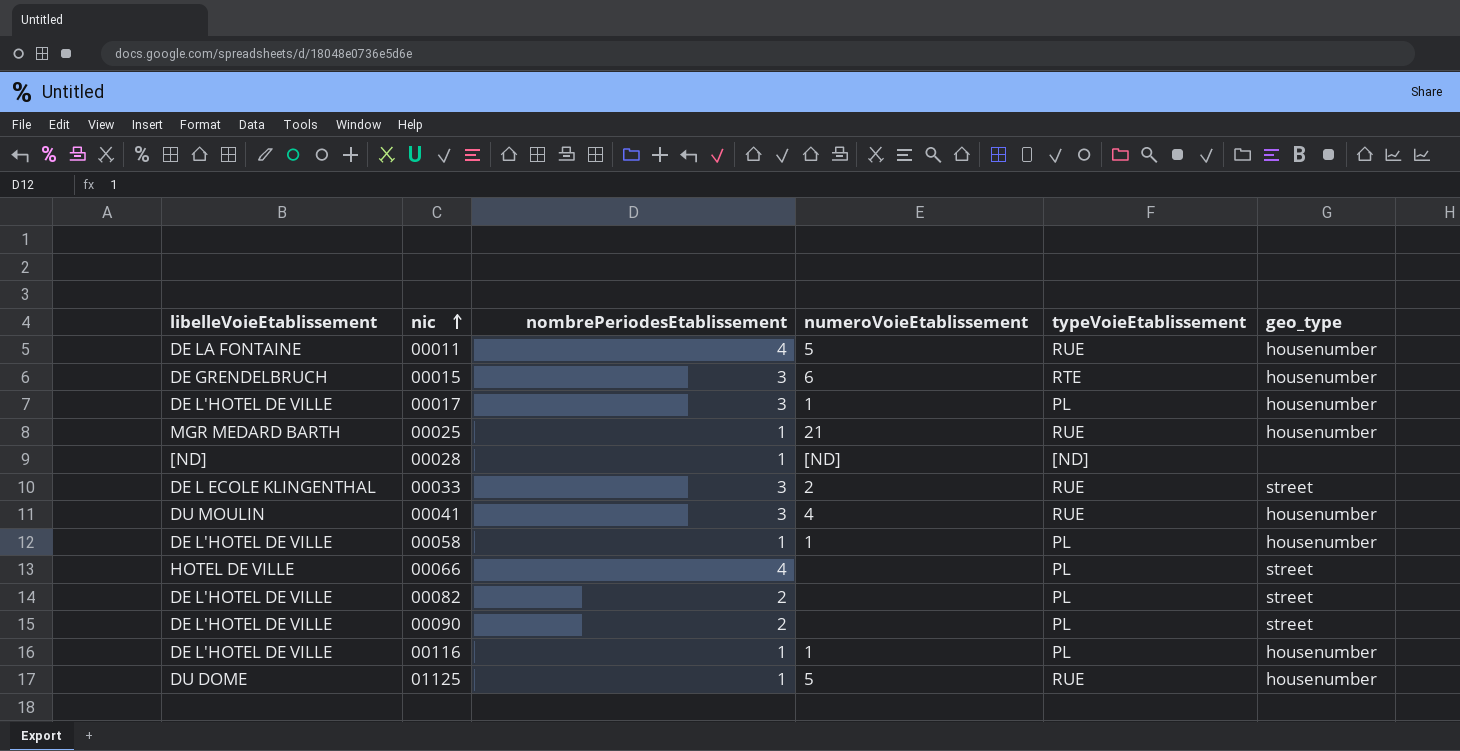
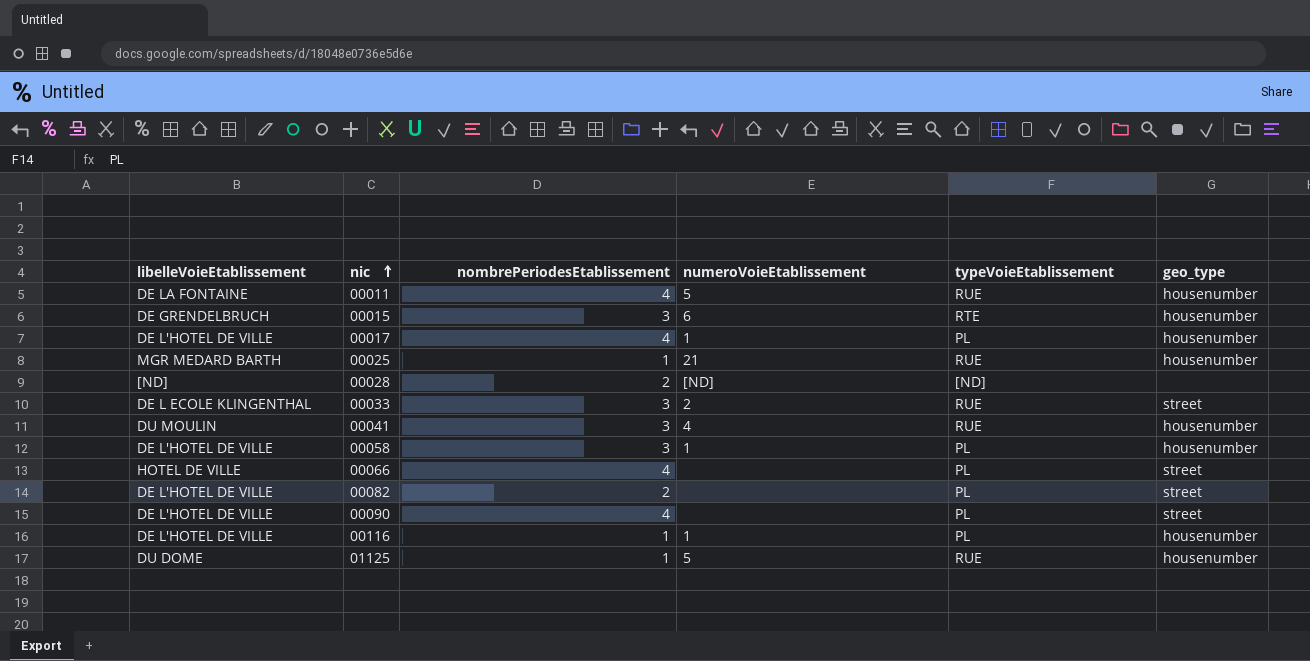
00017 | nombrePeriodesEtablissement: 3 -> 4
00028 | nombrePeriodesEtablissement: 1 -> 2
00058 | nombrePeriodesEtablissement: 1 -> 3
00090 | nombrePeriodesEtablissement: 2 -> 4

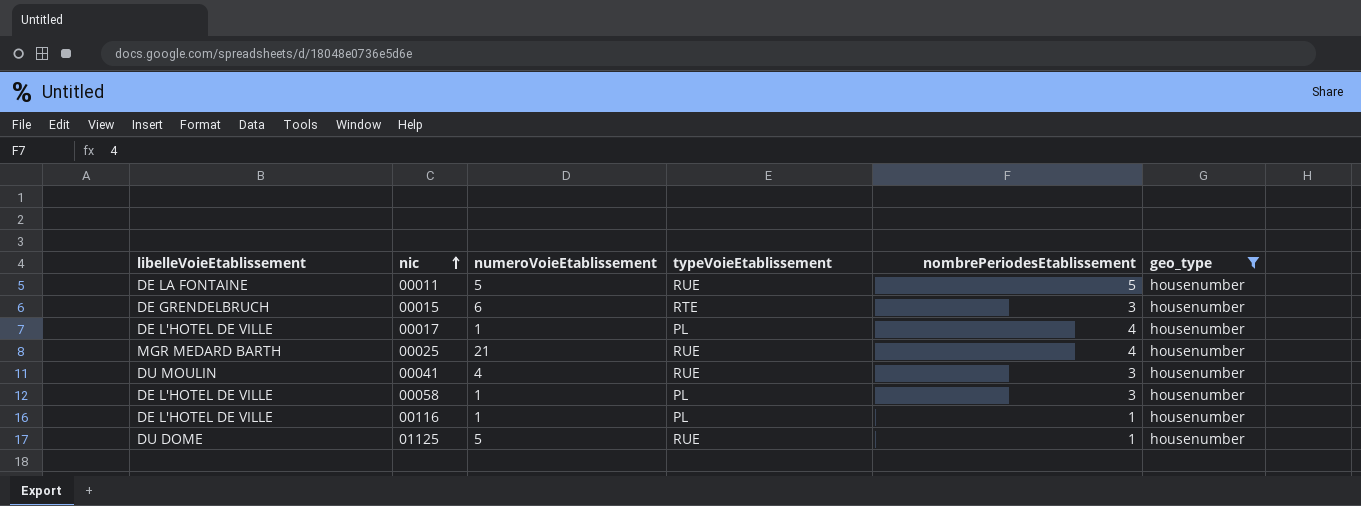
filter: none -> geo_type = housenumber
column nombrePeriodesEtablissement | position: 3 -> 5
00011 | nombrePeriodesEtablissement: 4 -> 5
00025 | nombrePeriodesEtablissement: 1 -> 4

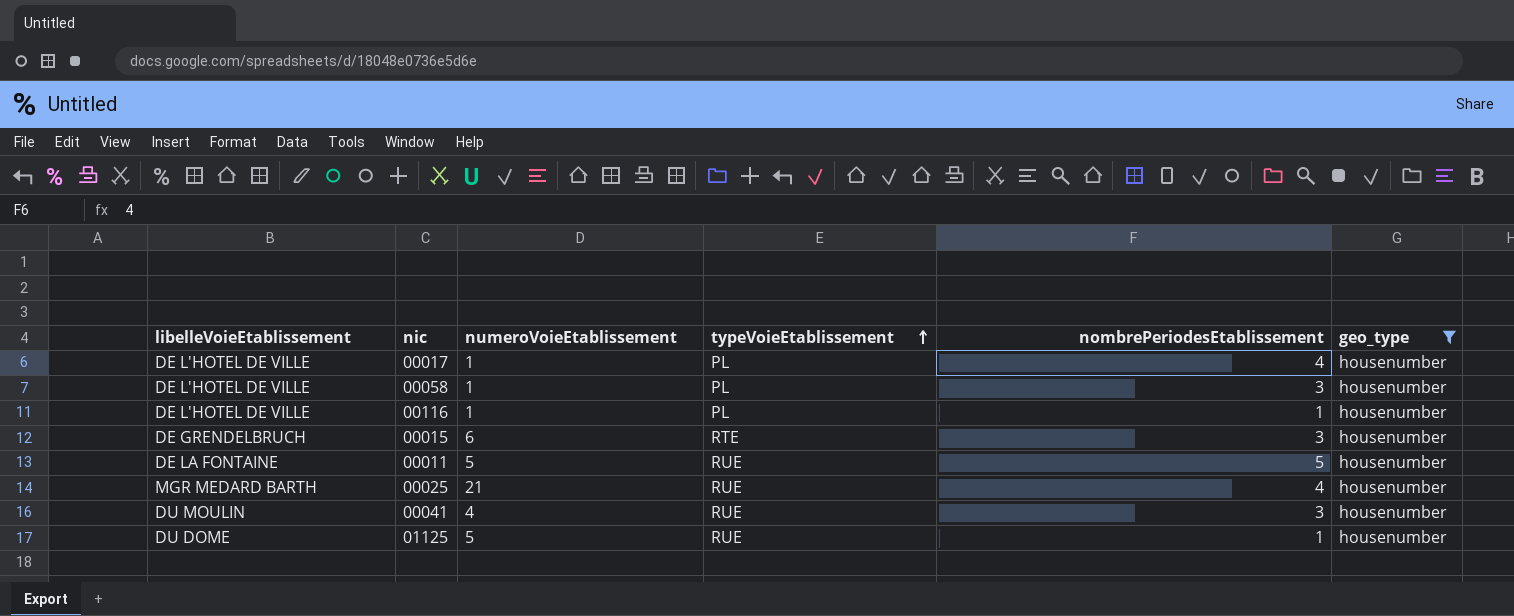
row order: nic ascending -> typeVoieEtablissement ascending

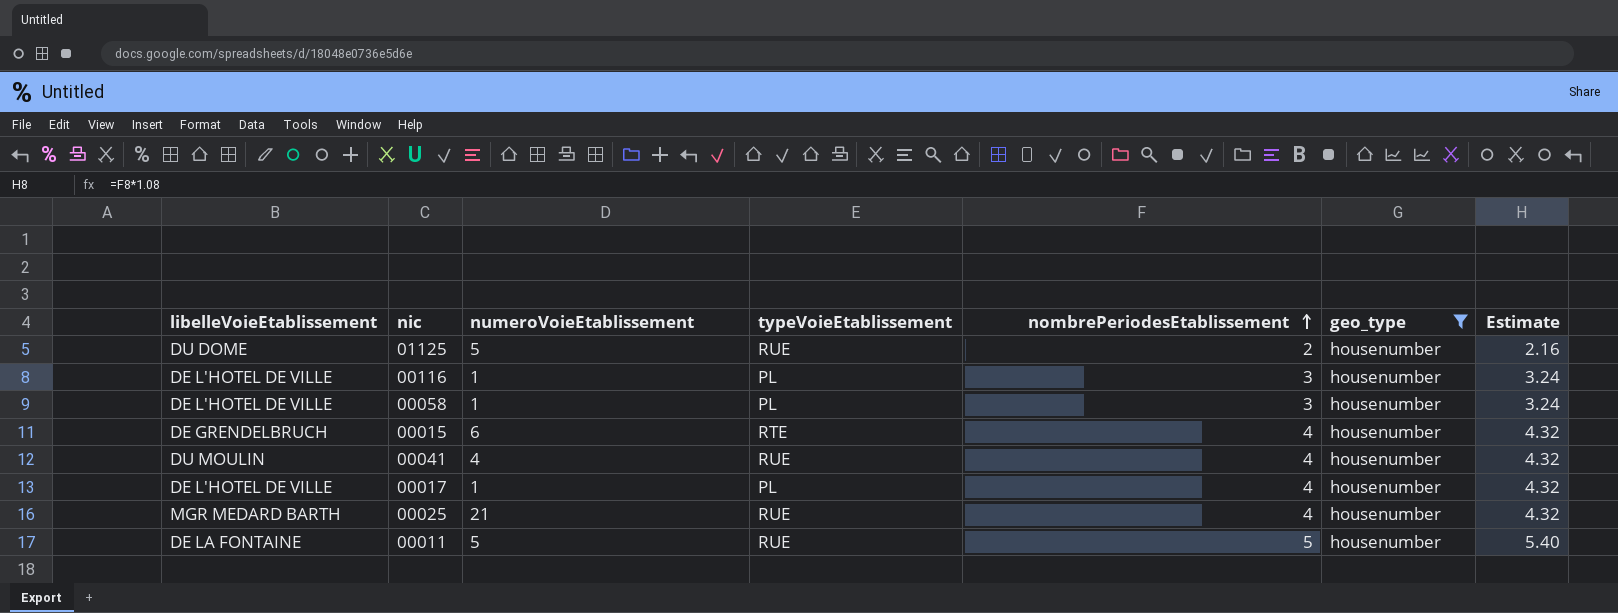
row order: typeVoieEtablissement ascending -> nombrePeriodesEtablissement ascending
column Estimate | formula: none -> [nombrePeriodesEtablissement] * 1.08
01125 | nombrePeriodesEtablissement: 1 -> 2
00116 | nombrePeriodesEtablissement: 1 -> 3
00015 | nombrePeriodesEtablissement: 3 -> 4
00041 | nombrePeriodesEtablissement: 3 -> 4

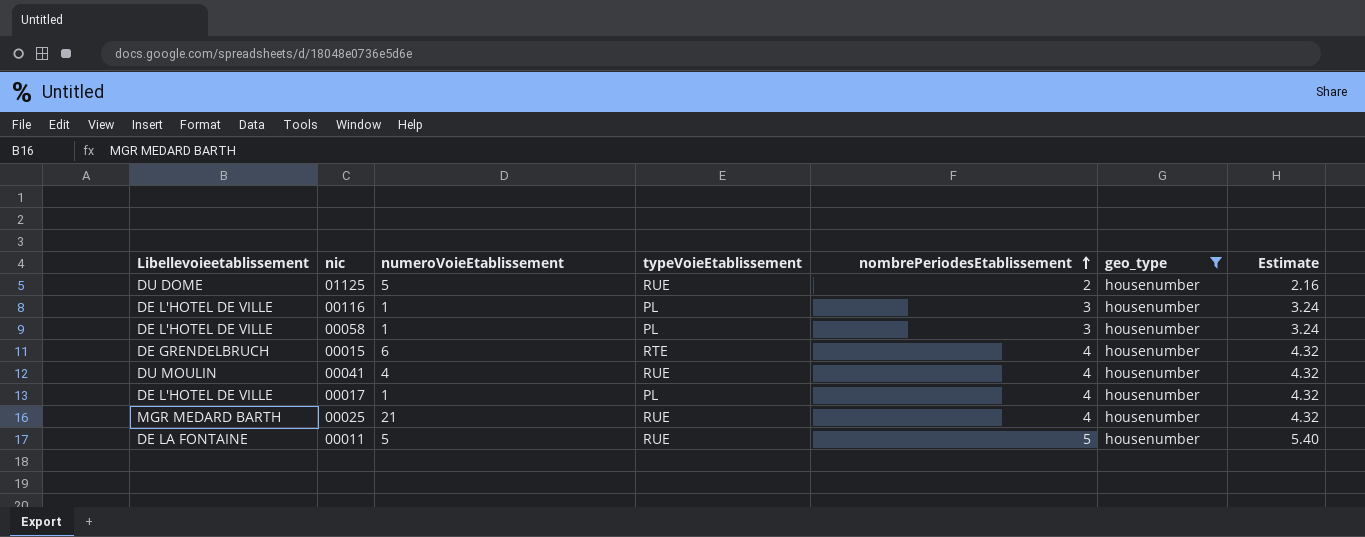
column name: libelleVoieEtablissement -> Libellevoieetablissement

